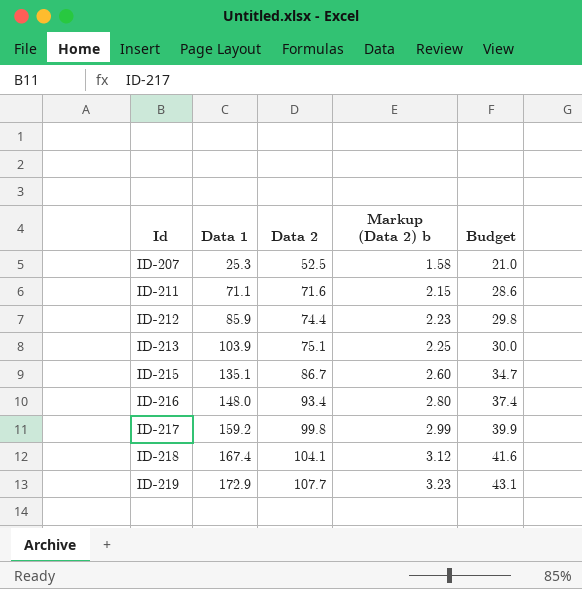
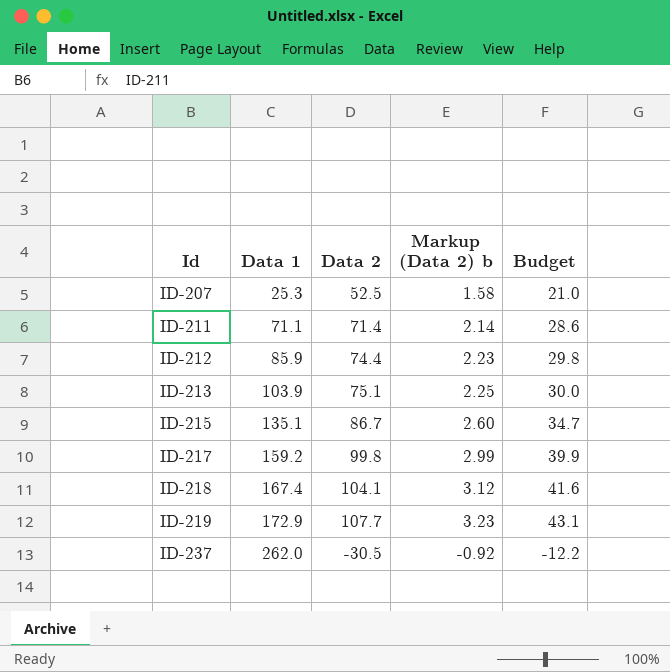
row ID-216: 148.0 | 93.4 | 2.80 | 37.4 -> none
ID-211 | Data 2: 71.6 -> 71.4
ID-211 | Markup (Data 2) b: 2.15 -> 2.14
row ID-237: none -> 262.0 | -30.5 | -0.92 | -12.2

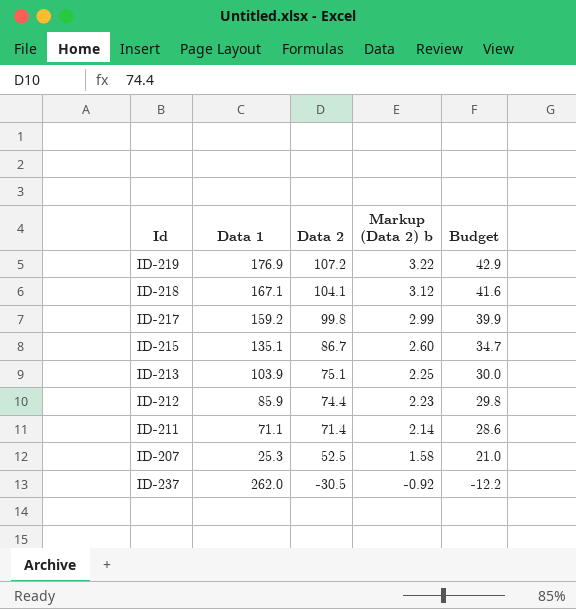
row order: Id ascending -> Data 2 descending
ID-219 | Data 1: 172.9 -> 176.9
ID-219 | Data 2: 107.7 -> 107.2
ID-219 | Markup (Data 2) b: 3.23 -> 3.22
ID-219 | Budget: 43.1 -> 42.9
ID-218 | Data 1: 167.4 -> 167.1

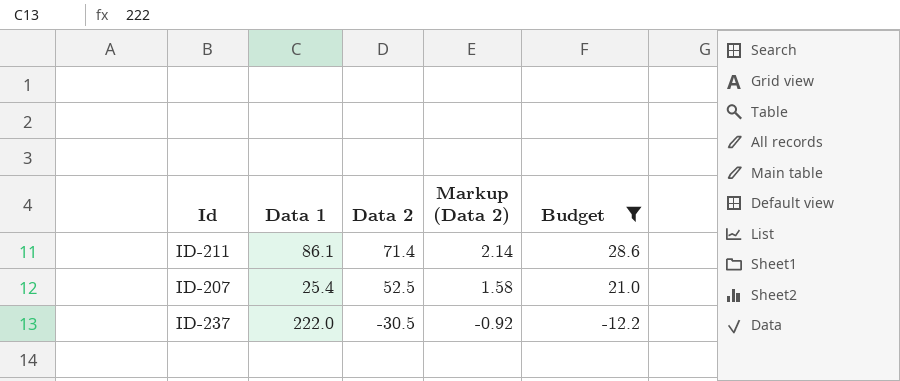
filter: none -> Budget <= 28.6
column name: Markup (Data 2) b -> Markup (Data 2)
ID-211 | Data 1: 71.1 -> 86.1
ID-207 | Data 1: 25.3 -> 25.4
ID-237 | Data 1: 262.0 -> 222.0

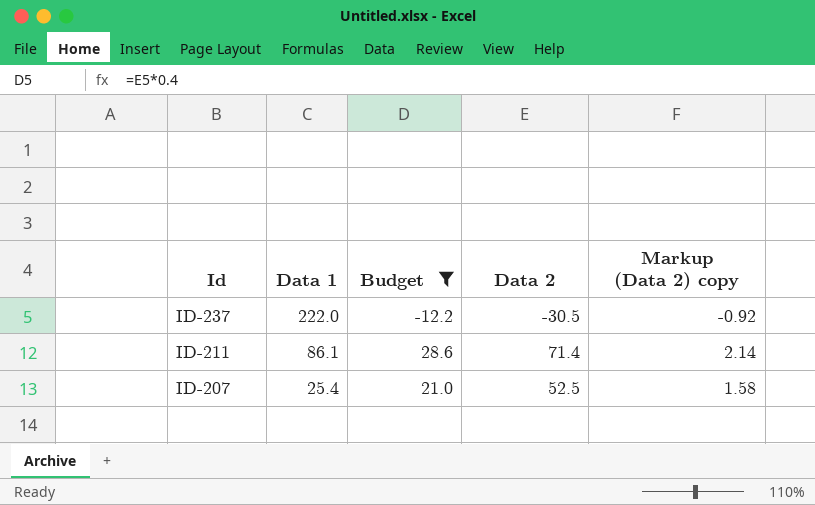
row order: Data 2 descending -> Id descending
column Budget | position: 5 -> 3
column name: Markup (Data 2) -> Markup (Data 2) copy

